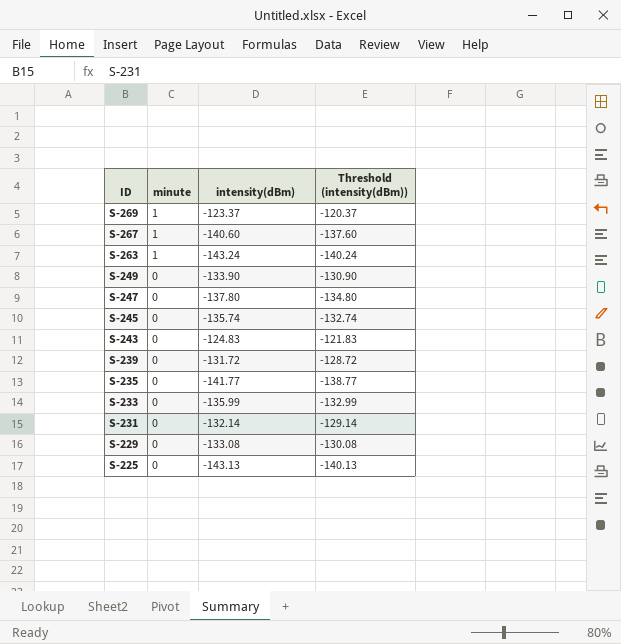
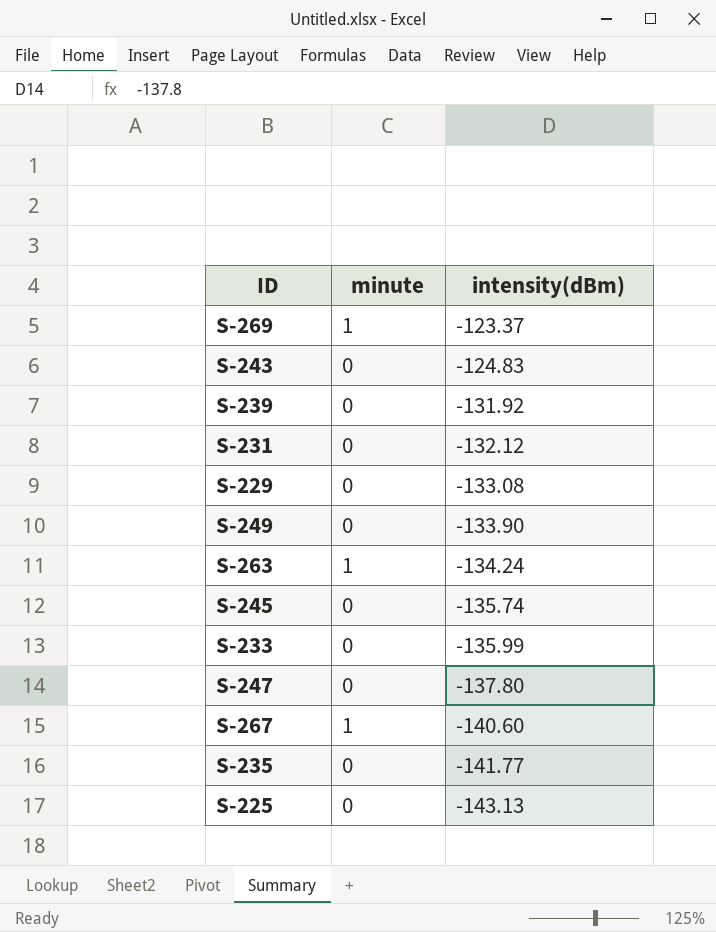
row order: ID descending -> intensity(dBm) descending
column Threshold (intensity(dBm)) | formula: [intensity(dBm)] + 3 -> none
S-239 | intensity(dBm): -131.72 -> -131.92
S-231 | intensity(dBm): -132.14 -> -132.12
S-263 | intensity(dBm): -143.24 -> -134.24

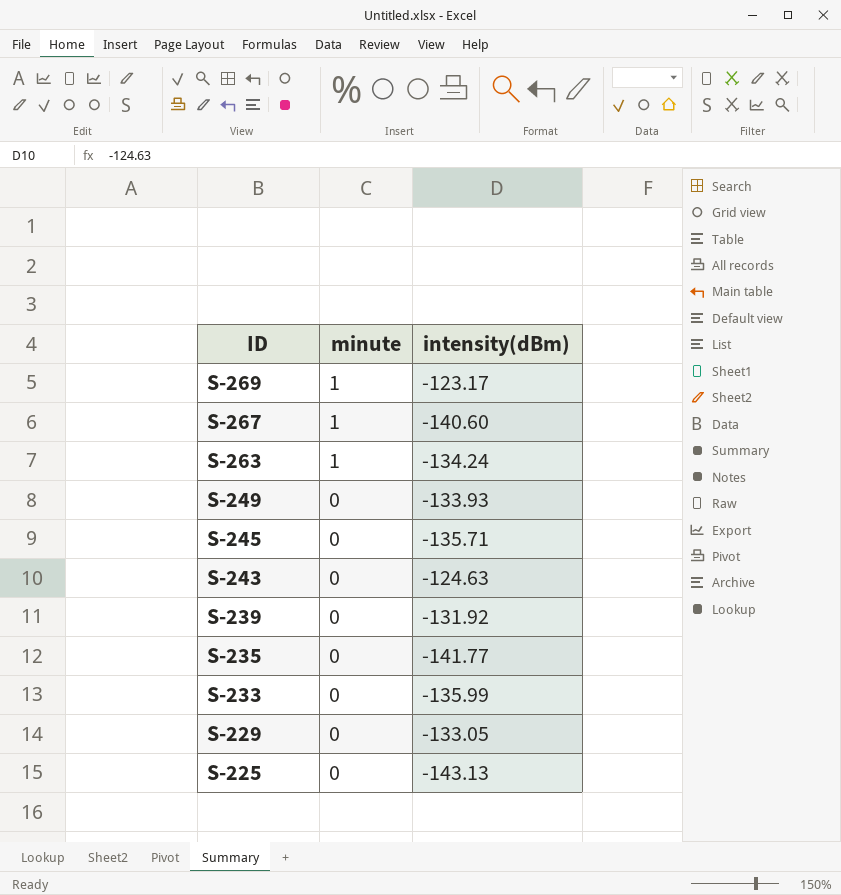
row order: intensity(dBm) descending -> ID descending
row S-231: 0 | -132.12 -> none
row S-247: 0 | -137.80 -> none
S-269 | intensity(dBm): -123.37 -> -123.17
S-249 | intensity(dBm): -133.90 -> -133.93
S-245 | intensity(dBm): -135.74 -> -135.71
S-243 | intensity(dBm): -124.83 -> -124.63
S-229 | intensity(dBm): -133.08 -> -133.05

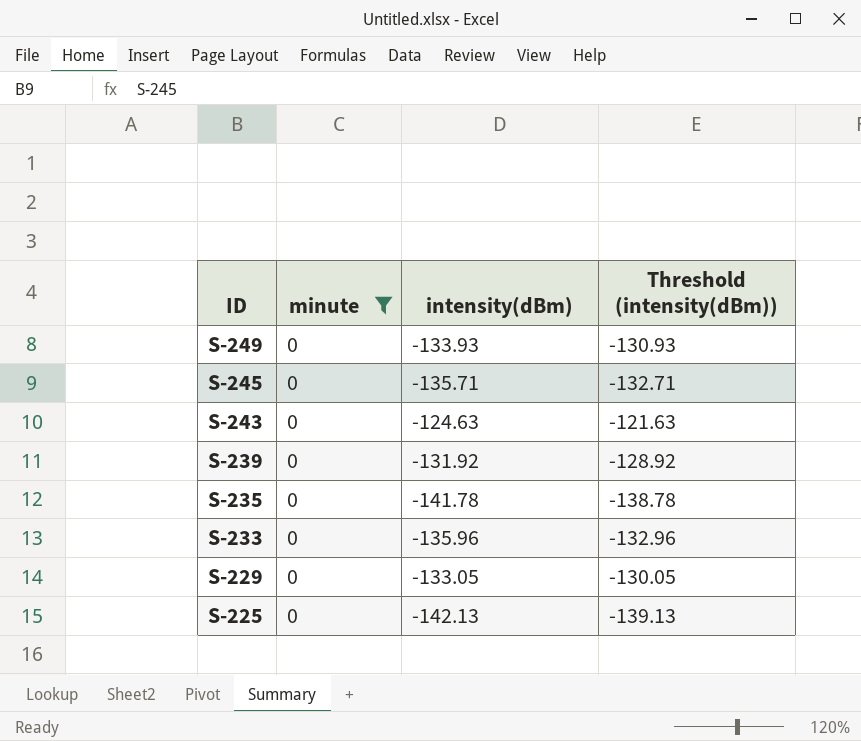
filter: none -> minute = 0
column Threshold (intensity(dBm)) | formula: none -> [intensity(dBm)] + 3
S-235 | intensity(dBm): -141.77 -> -141.78
S-233 | intensity(dBm): -135.99 -> -135.96
S-225 | intensity(dBm): -143.13 -> -142.13

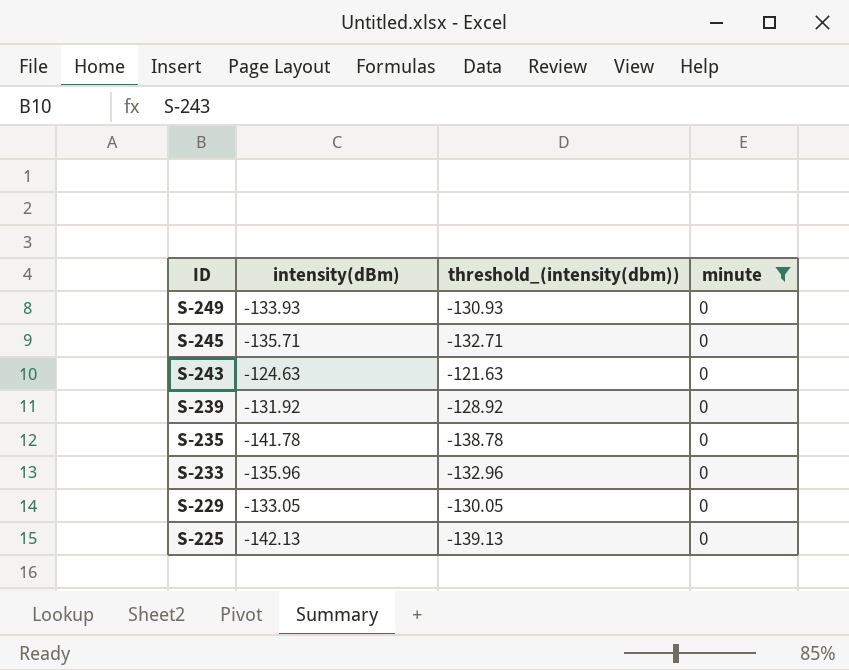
column name: Threshold (intensity(dBm)) -> threshold_(intensity(dbm))
column minute | position: 2 -> 4

